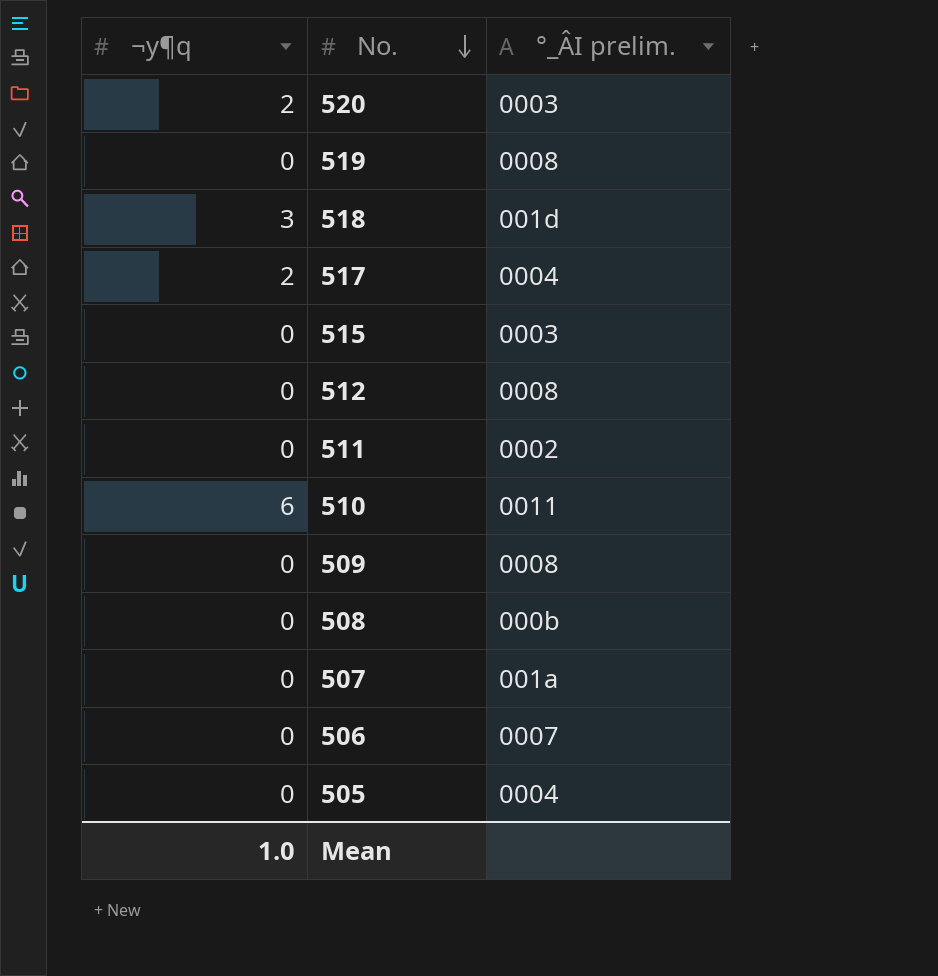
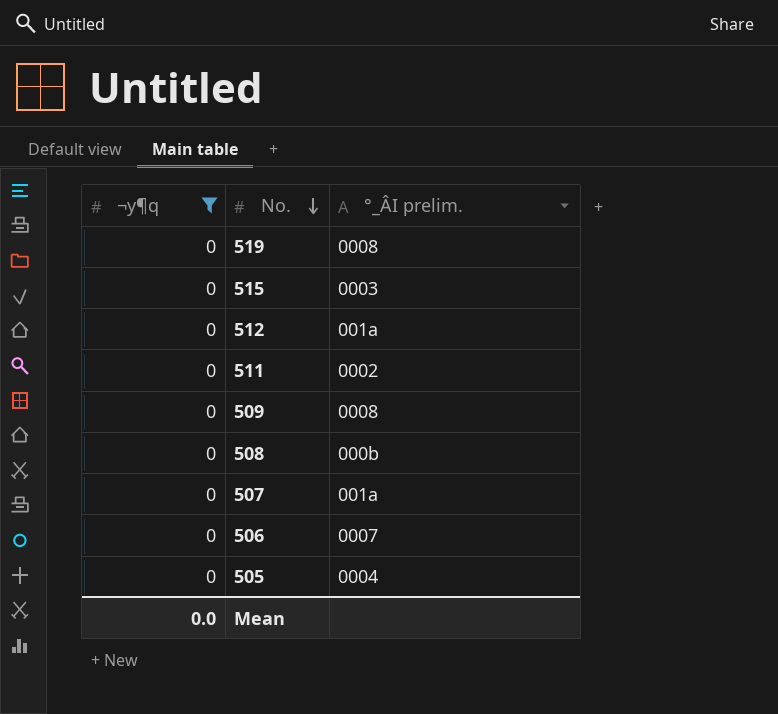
filter: none -> ¬y¶q = 0
512 | °_ÂI prelim.: 0008 -> 001a
Mean | ¬y¶q: 1.0 -> 0.0

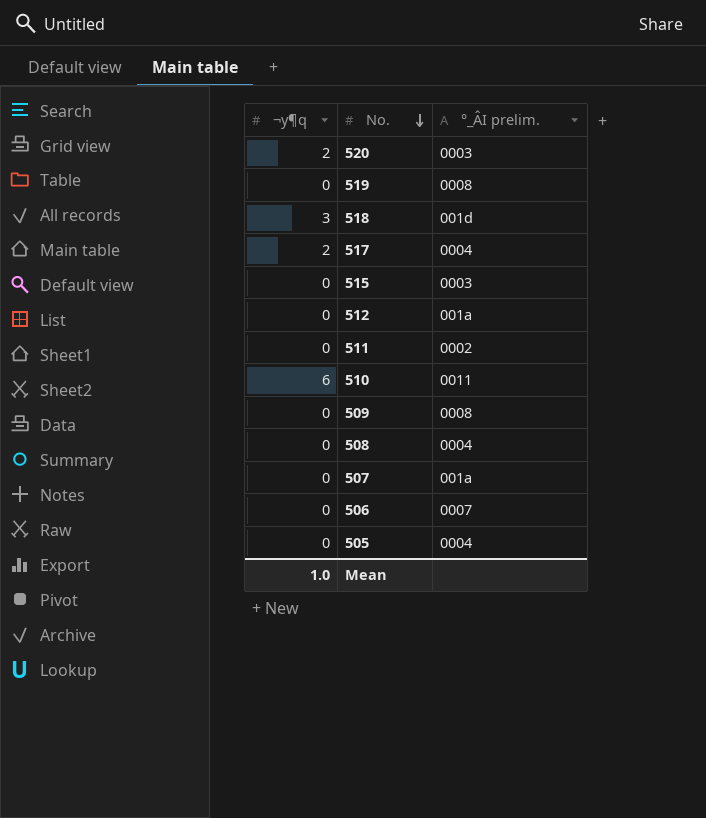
filter: ¬y¶q = 0 -> none
508 | °_ÂI prelim.: 000b -> 0004
Mean | ¬y¶q: 0.0 -> 1.0

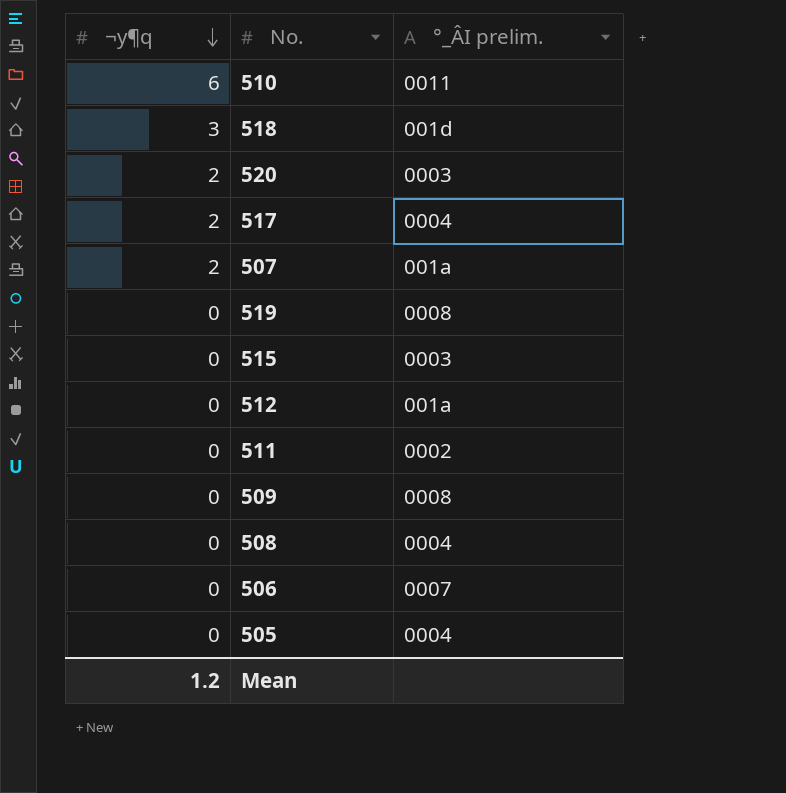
row order: No. descending -> ¬y¶q descending
507 | ¬y¶q: 0 -> 2
Mean | ¬y¶q: 1.0 -> 1.2

